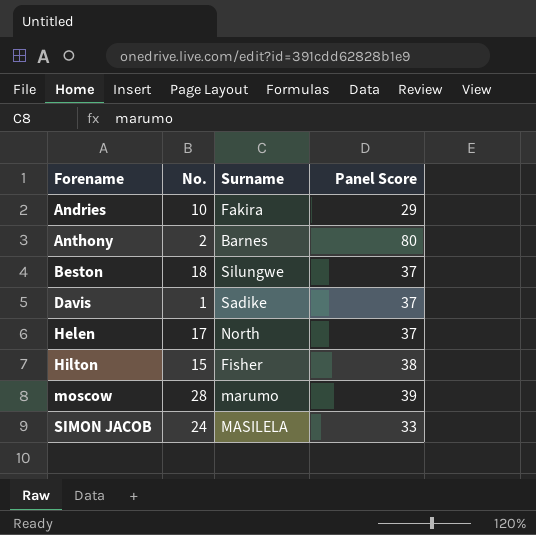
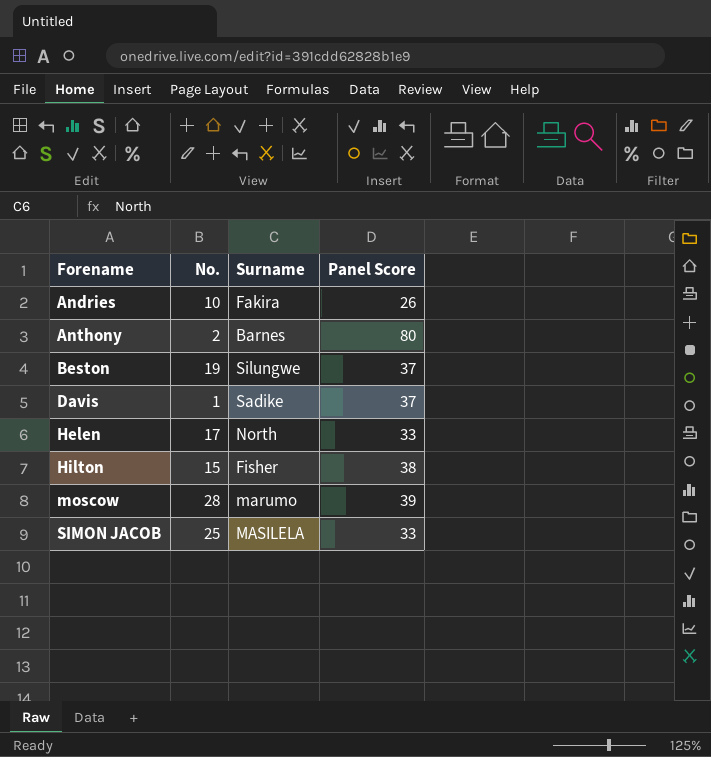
Andries | Panel Score: 29 -> 26
Beston | No.: 18 -> 19
Helen | Panel Score: 37 -> 33
SIMON JACOB | No.: 24 -> 25

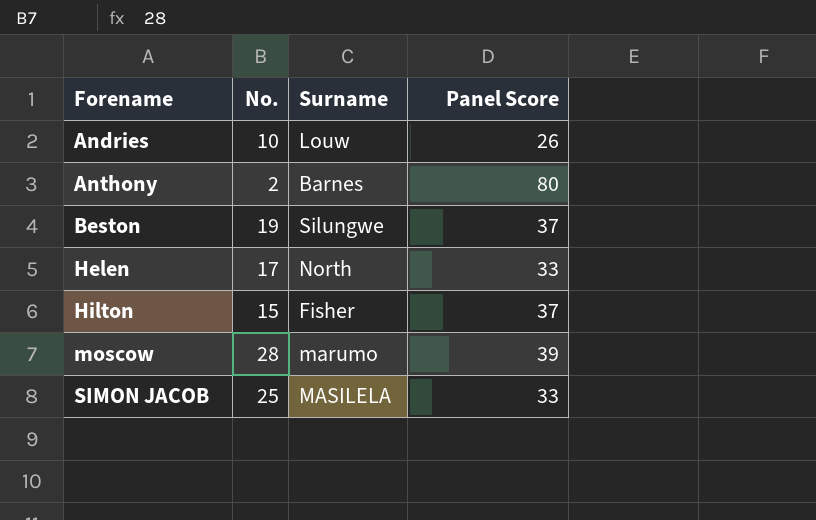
row Davis: 1 | Sadike | 37 -> none
Andries | Surname: Fakira -> Louw
Hilton | Panel Score: 38 -> 37

